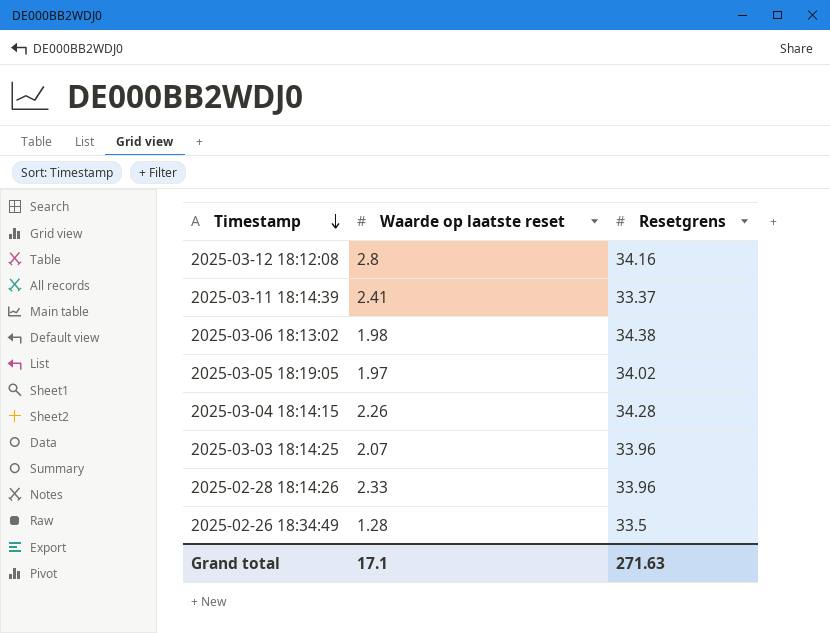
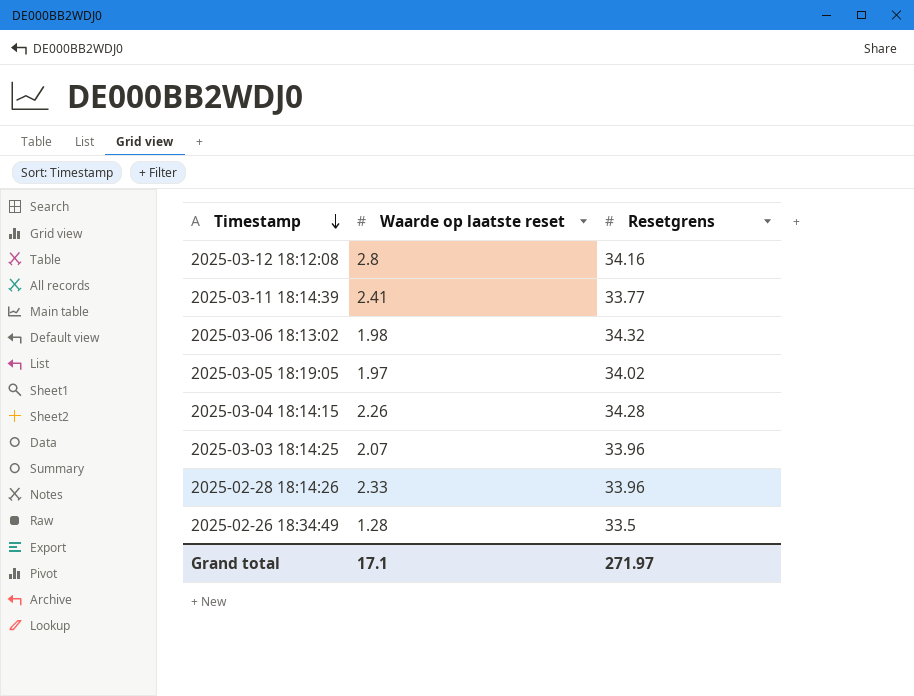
2025-03-11 18:14:39 | Resetgrens: 33.37 -> 33.77
2025-03-06 18:13:02 | Resetgrens: 34.38 -> 34.32
Grand total | Resetgrens: 271.63 -> 271.97

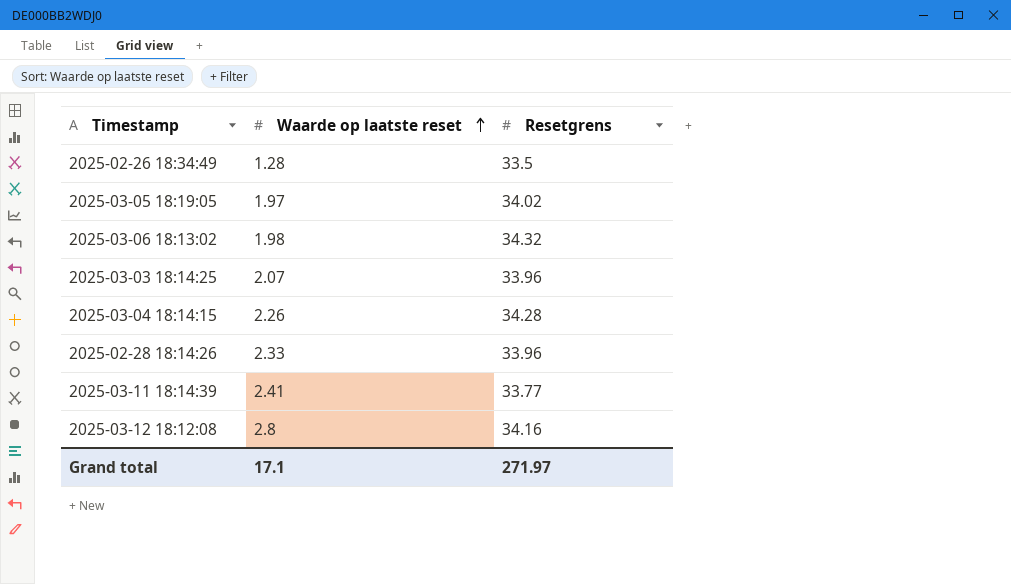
row order: Timestamp descending -> Waarde op laatste reset ascending

